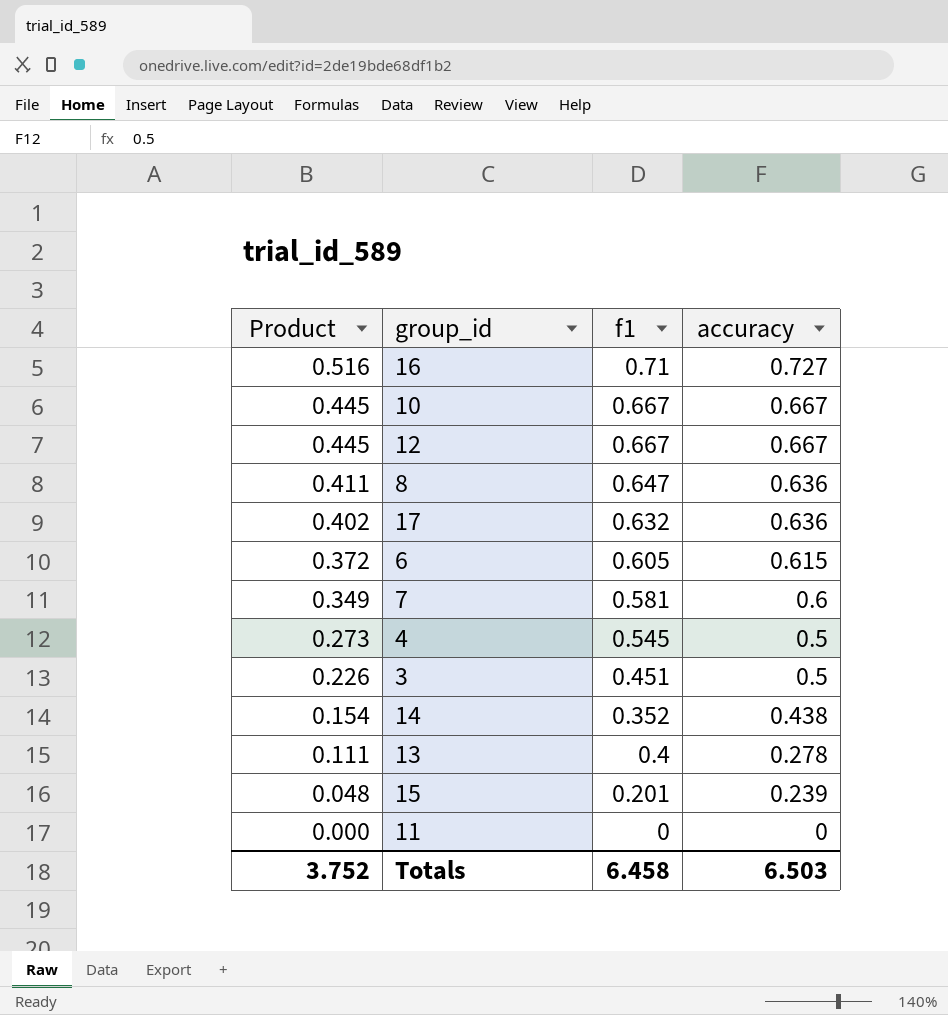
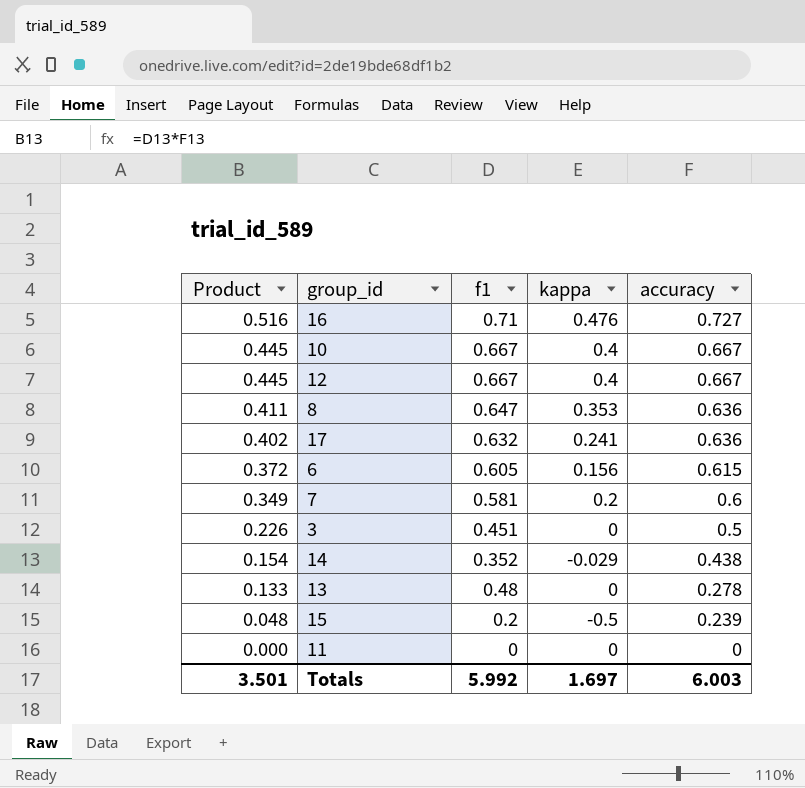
column kappa | position: none -> 4
row 4: 0.273 | 0.545 | 0.5 -> none
13 | Product: 0.111 -> 0.133
13 | f1: 0.4 -> 0.48
15 | f1: 0.201 -> 0.2
Totals | Product: 3.752 -> 3.501
Totals | f1: 6.458 -> 5.992
Totals | accuracy: 6.503 -> 6.003

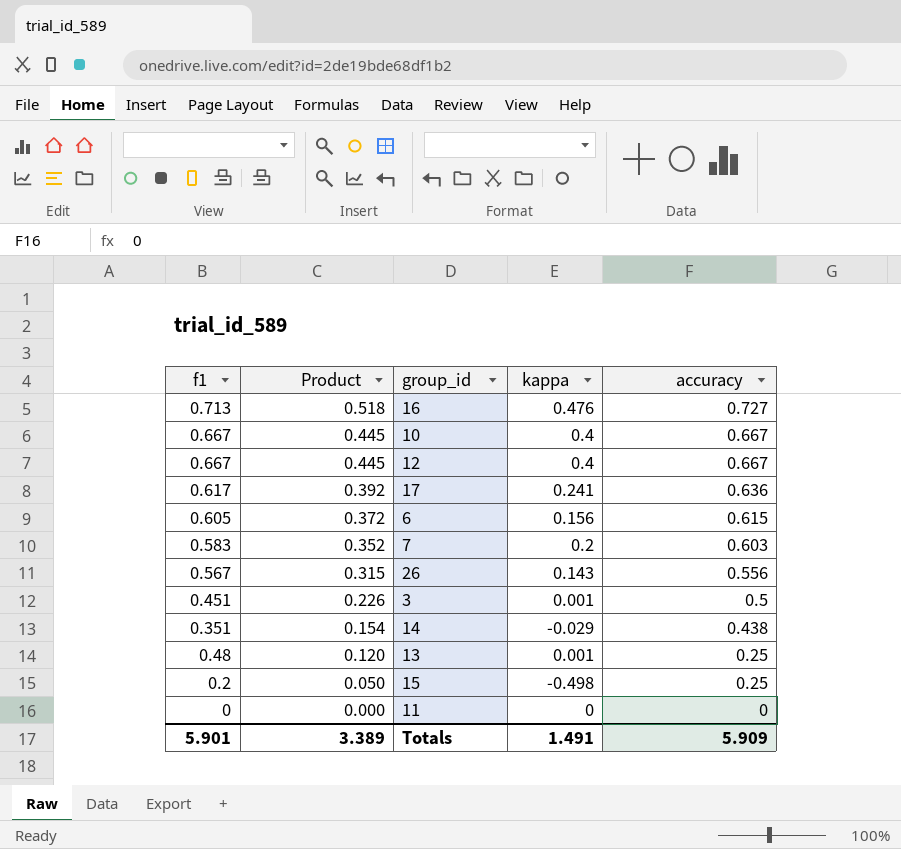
column f1 | position: 3 -> 1
row 8: 0.411 | 0.647 | 0.353 | 0.636 -> none
16 | f1: 0.71 -> 0.713
16 | Product: 0.516 -> 0.518
17 | f1: 0.632 -> 0.617
17 | Product: 0.402 -> 0.392
7 | f1: 0.581 -> 0.583
7 | Product: 0.349 -> 0.352
7 | accuracy: 0.6 -> 0.603
row 26: none -> 0.567 | 0.315 | 0.143 | 0.556
3 | kappa: 0 -> 0.001
14 | f1: 0.352 -> 0.351
13 | Product: 0.133 -> 0.120
13 | kappa: 0 -> 0.001
13 | accuracy: 0.278 -> 0.25
15 | Product: 0.048 -> 0.050
15 | kappa: -0.5 -> -0.498
15 | accuracy: 0.239 -> 0.25
Totals | f1: 5.992 -> 5.901
Totals | Product: 3.501 -> 3.389
Totals | kappa: 1.697 -> 1.491
Totals | accuracy: 6.003 -> 5.909

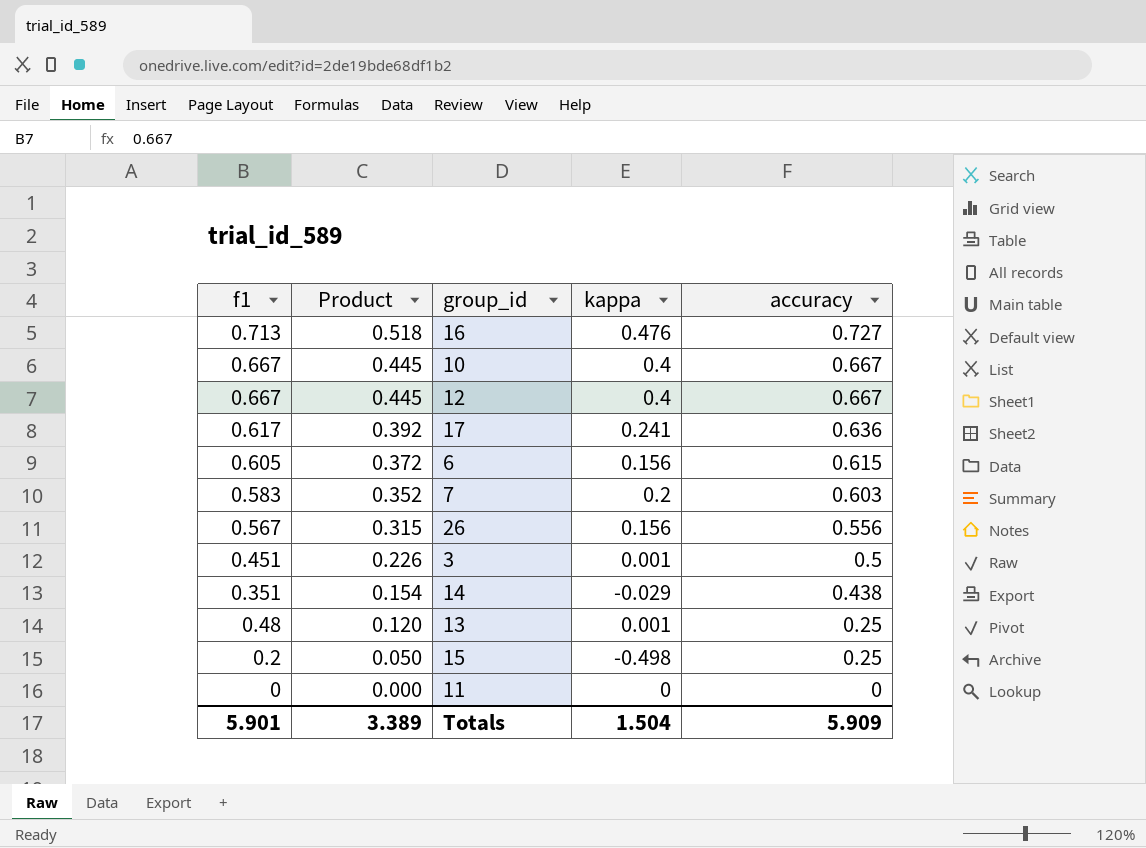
26 | kappa: 0.143 -> 0.156
Totals | kappa: 1.491 -> 1.504

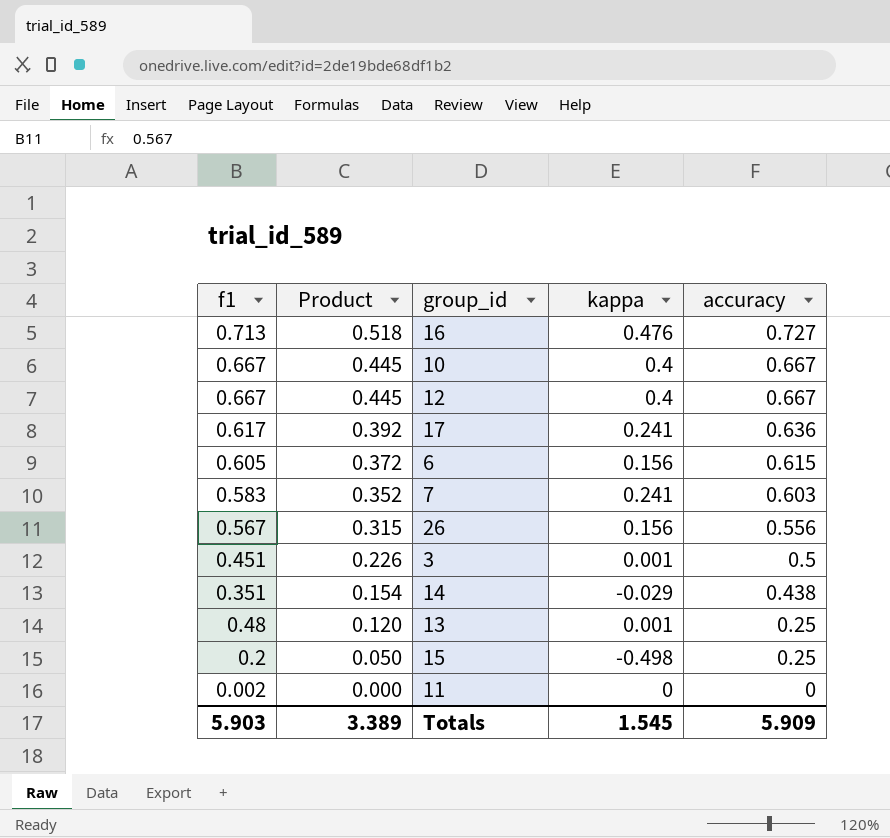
7 | kappa: 0.2 -> 0.241
11 | f1: 0 -> 0.002
Totals | f1: 5.901 -> 5.903
Totals | kappa: 1.504 -> 1.545

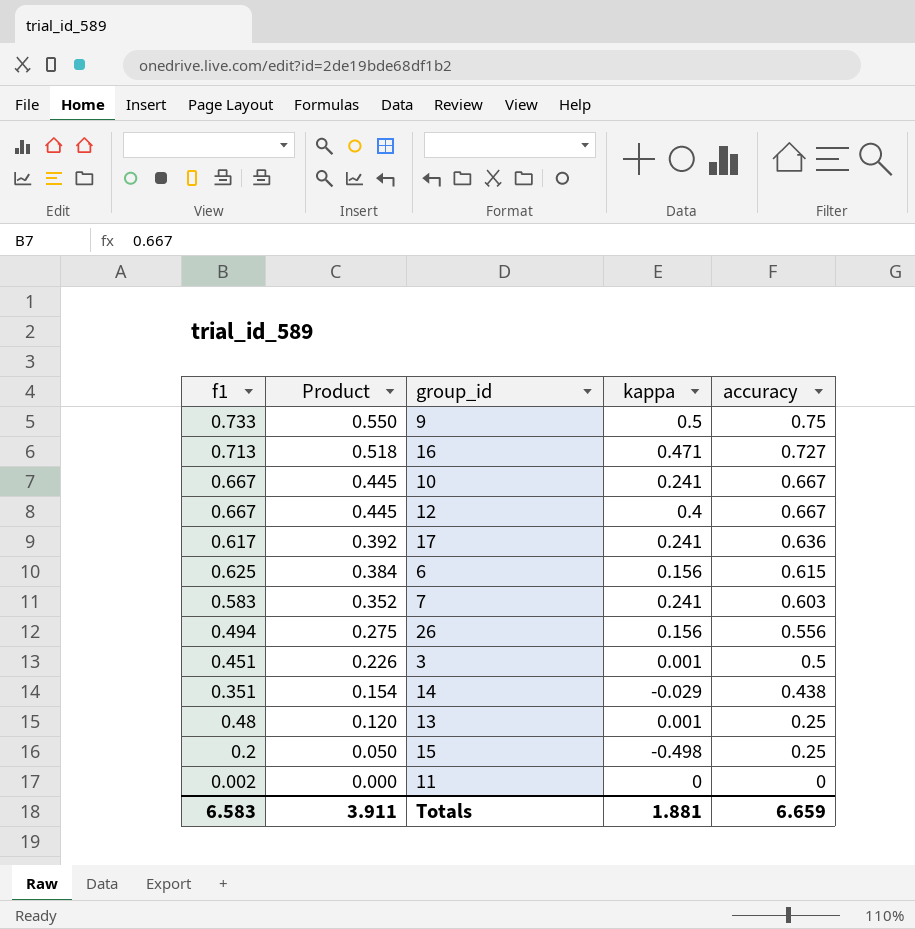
row 9: none -> 0.733 | 0.550 | 0.5 | 0.75
16 | kappa: 0.476 -> 0.471
10 | kappa: 0.4 -> 0.241
6 | f1: 0.605 -> 0.625
6 | Product: 0.372 -> 0.384
26 | f1: 0.567 -> 0.494
26 | Product: 0.315 -> 0.275
Totals | f1: 5.903 -> 6.583
Totals | Product: 3.389 -> 3.911
Totals | kappa: 1.545 -> 1.881
Totals | accuracy: 5.909 -> 6.659

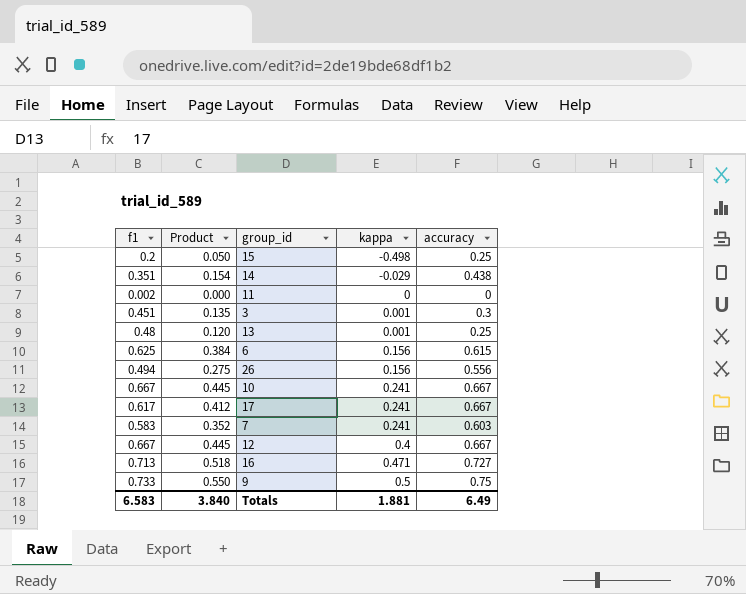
row order: Product descending -> kappa ascending
3 | Product: 0.226 -> 0.135
3 | accuracy: 0.5 -> 0.3
17 | Product: 0.392 -> 0.412
17 | accuracy: 0.636 -> 0.667
Totals | Product: 3.911 -> 3.840
Totals | accuracy: 6.659 -> 6.49

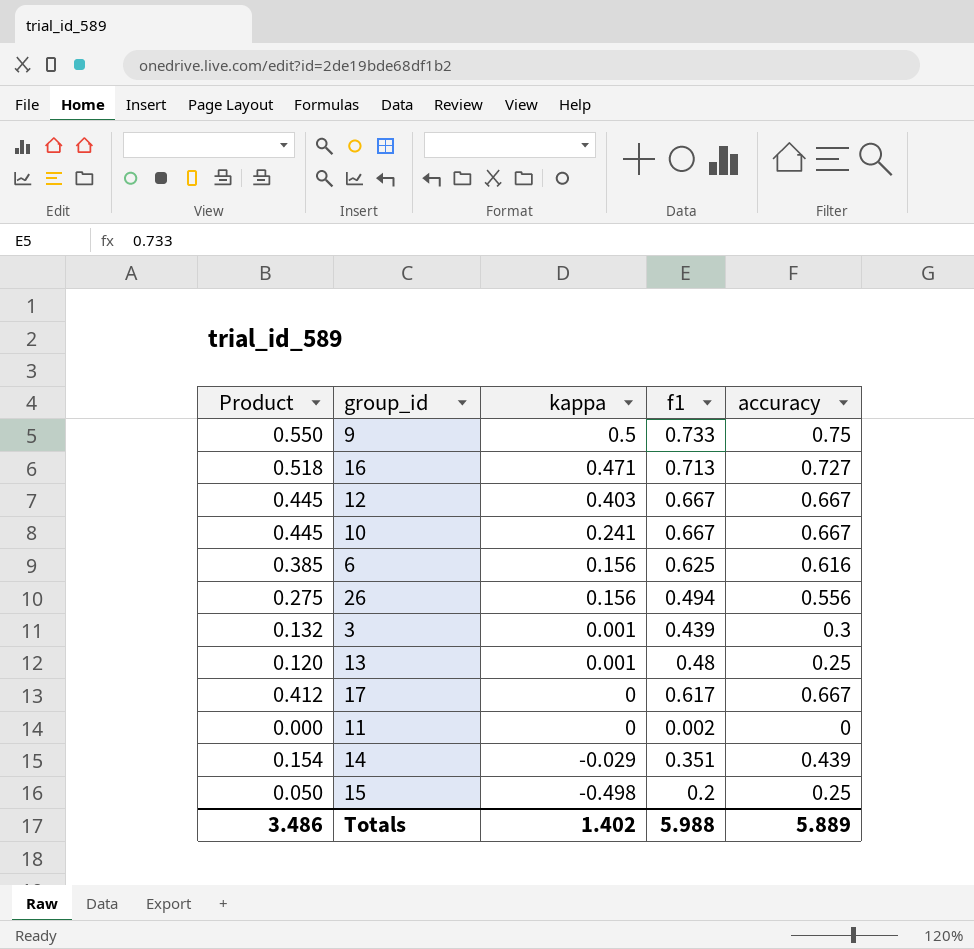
row order: kappa ascending -> kappa descending
column f1 | position: 1 -> 4
row 7: 0.583 | 0.352 | 0.241 | 0.603 -> none
12 | kappa: 0.4 -> 0.403
6 | Product: 0.384 -> 0.385
6 | accuracy: 0.615 -> 0.616
3 | Product: 0.135 -> 0.132
3 | f1: 0.451 -> 0.439
17 | kappa: 0.241 -> 0
14 | accuracy: 0.438 -> 0.439
Totals | Product: 3.840 -> 3.486
Totals | kappa: 1.881 -> 1.402
Totals | f1: 6.583 -> 5.988
Totals | accuracy: 6.49 -> 5.889

